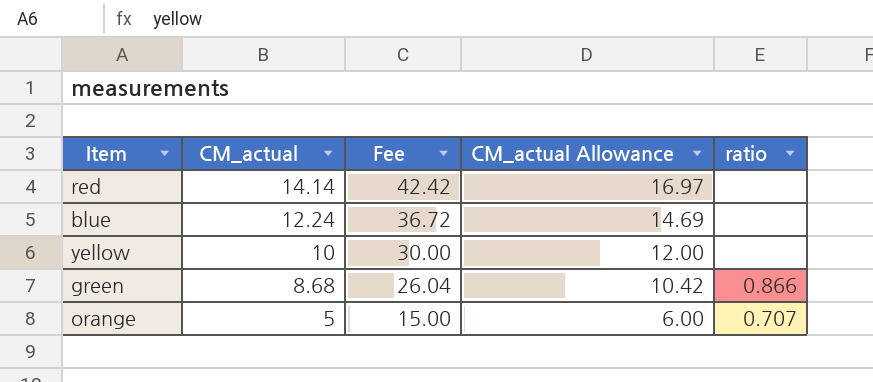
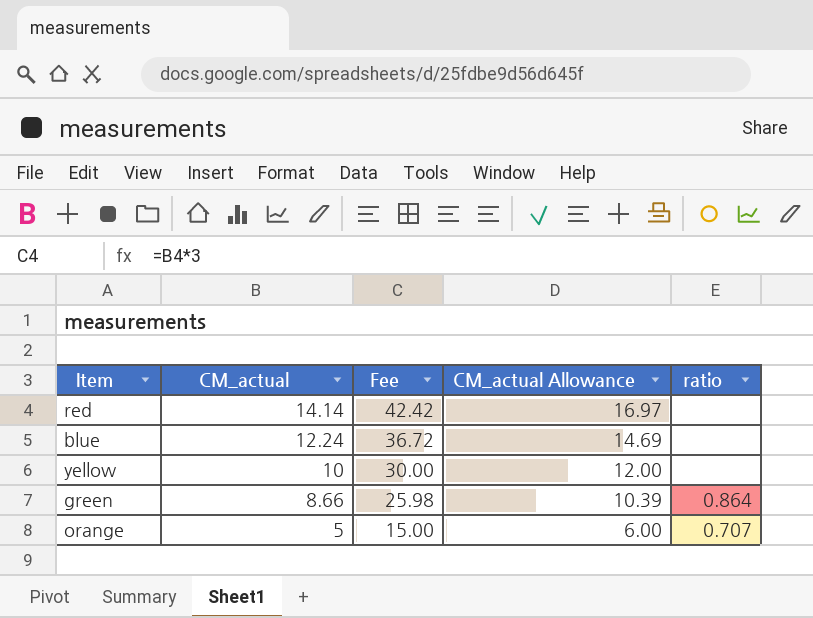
green | CM_actual: 8.68 -> 8.66
green | Fee: 26.04 -> 25.98
green | CM_actual Allowance: 10.42 -> 10.39
green | ratio: 0.866 -> 0.864

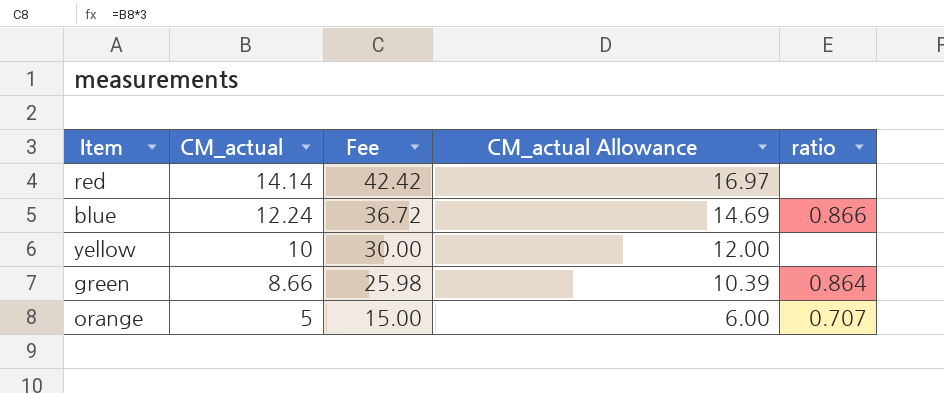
blue | ratio: none -> 0.866

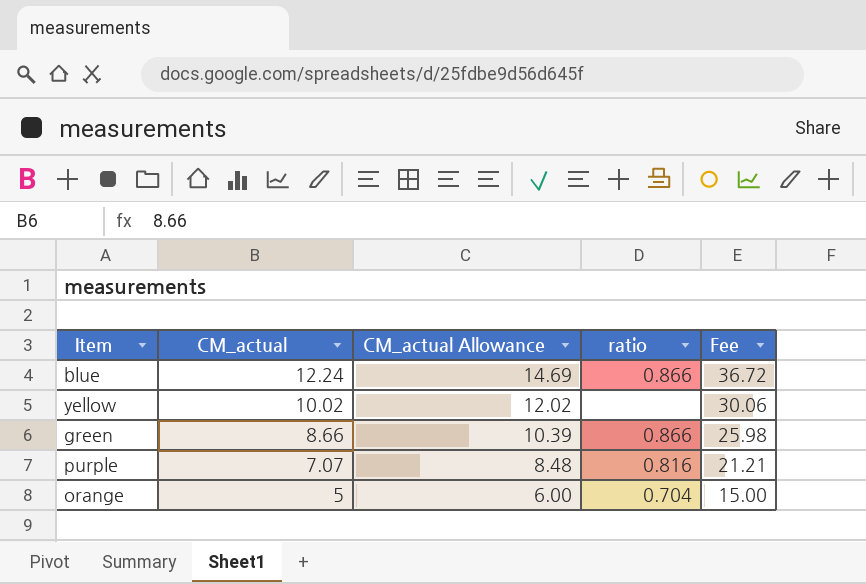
column Fee | position: 3 -> 5
row red: 14.14 | 42.42 | 16.97 | none -> none
yellow | CM_actual: 10 -> 10.02
yellow | CM_actual Allowance: 12.00 -> 12.02
yellow | Fee: 30.00 -> 30.06
green | ratio: 0.864 -> 0.866
row purple: none -> 7.07 | 8.48 | 0.816 | 21.21
orange | ratio: 0.707 -> 0.704

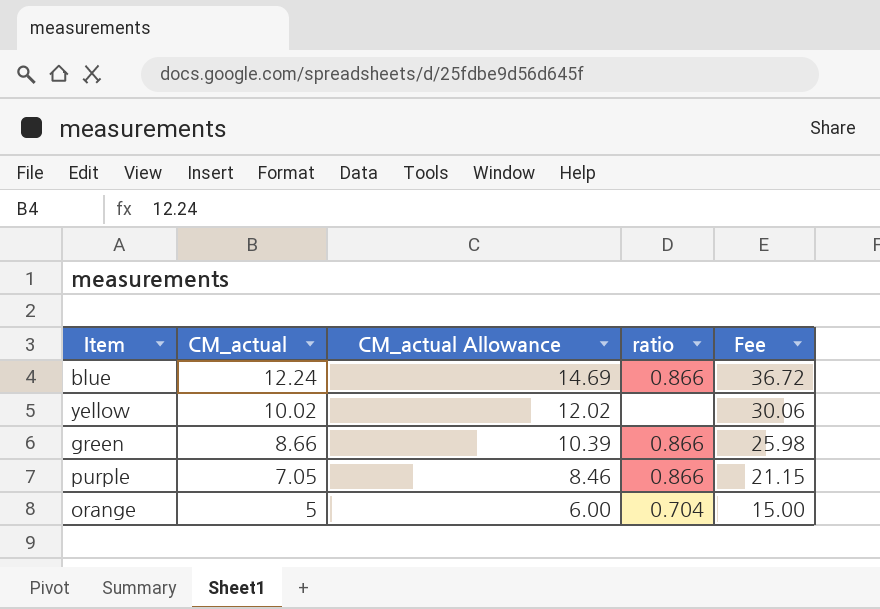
purple | CM_actual: 7.07 -> 7.05
purple | CM_actual Allowance: 8.48 -> 8.46
purple | ratio: 0.816 -> 0.866
purple | Fee: 21.21 -> 21.15

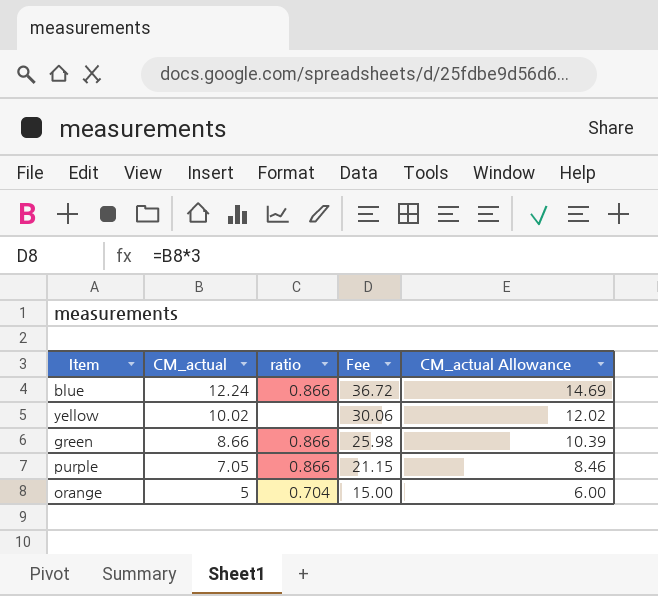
column CM_actual Allowance | position: 3 -> 5

